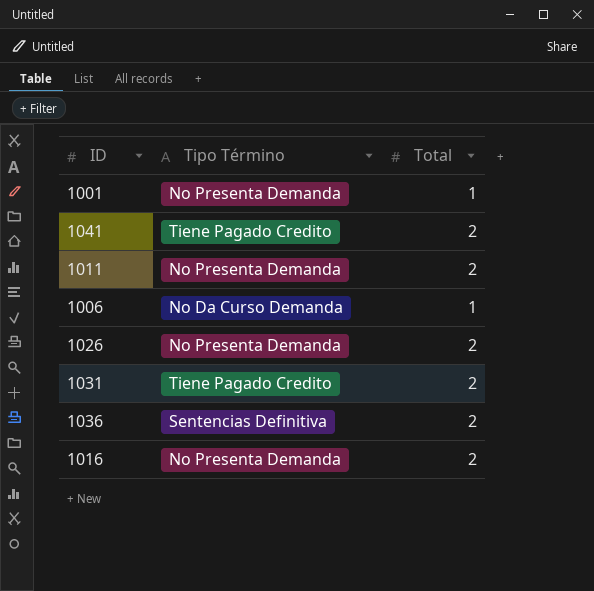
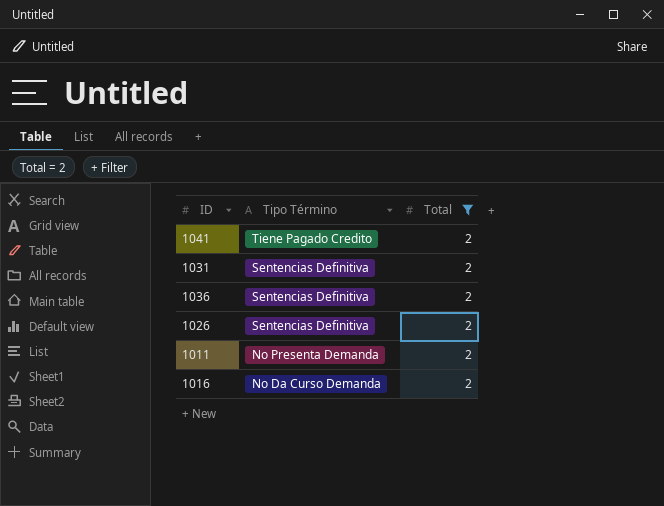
filter: none -> Total = 2
row order: none -> Tipo Término descending
1031 | Tipo Término: Tiene Pagado Credito -> Sentencias Definitiva
1026 | Tipo Término: No Presenta Demanda -> Sentencias Definitiva
1016 | Tipo Término: No Presenta Demanda -> No Da Curso Demanda

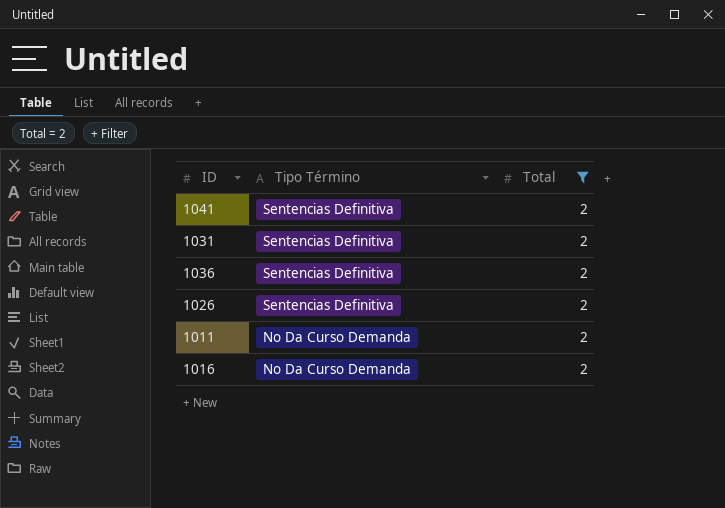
1041 | Tipo Término: Tiene Pagado Credito -> Sentencias Definitiva
1011 | Tipo Término: No Presenta Demanda -> No Da Curso Demanda

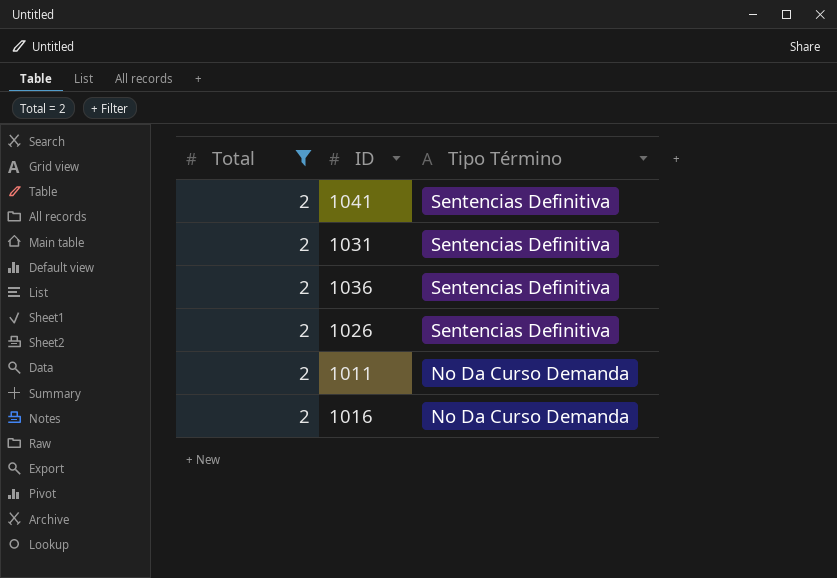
column Total | position: 3 -> 1

